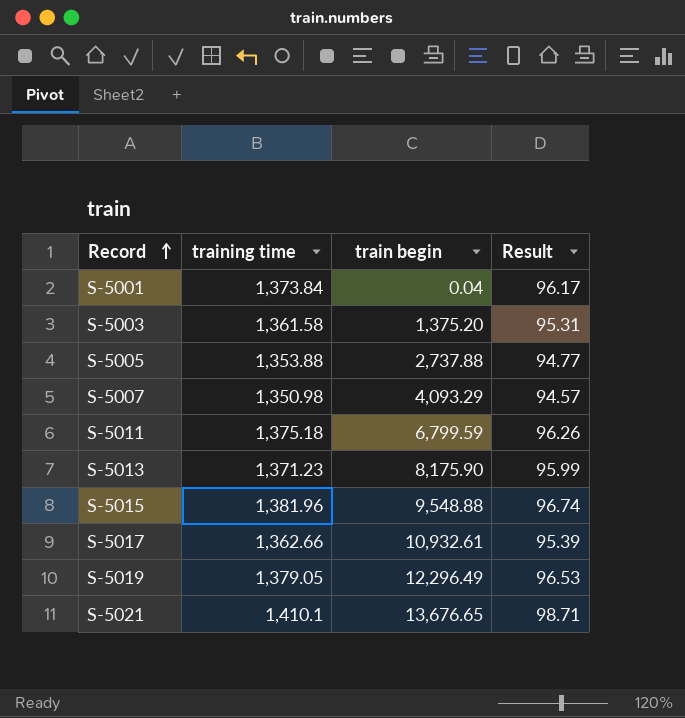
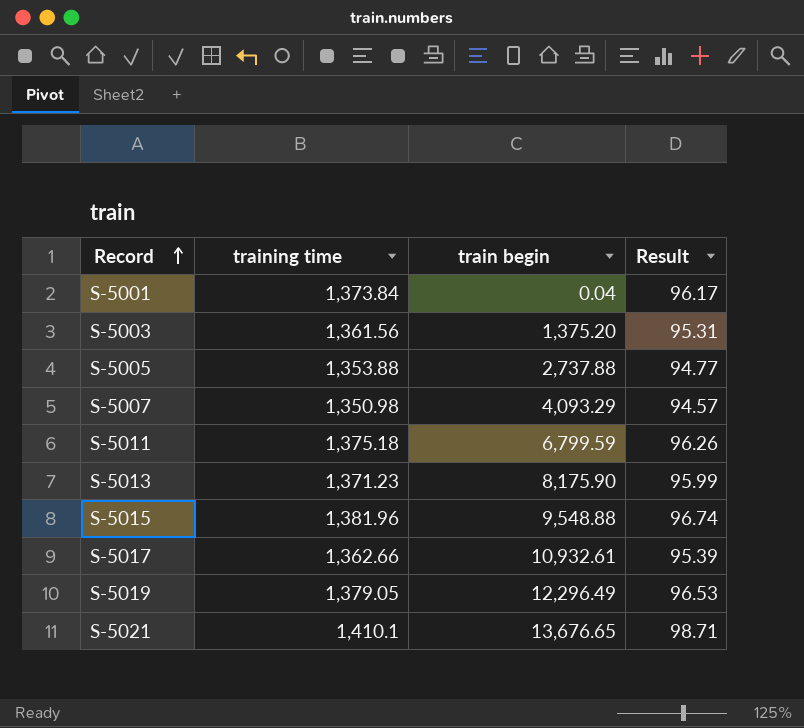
S-5003 | training time: 1,361.58 -> 1,361.56

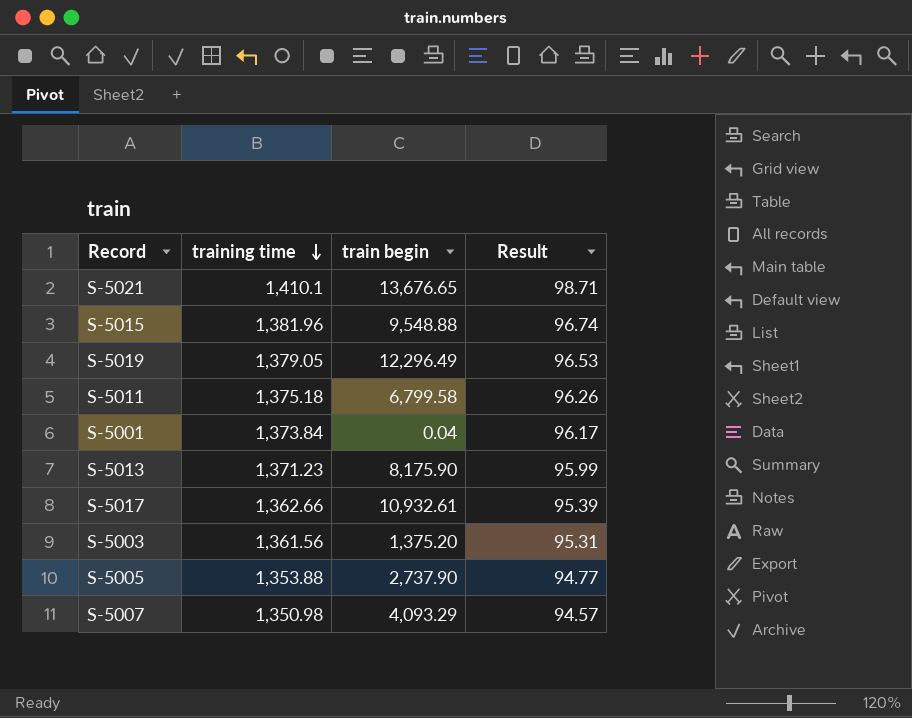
row order: Record ascending -> training time descending
S-5011 | train begin: 6,799.59 -> 6,799.58
S-5005 | train begin: 2,737.88 -> 2,737.90

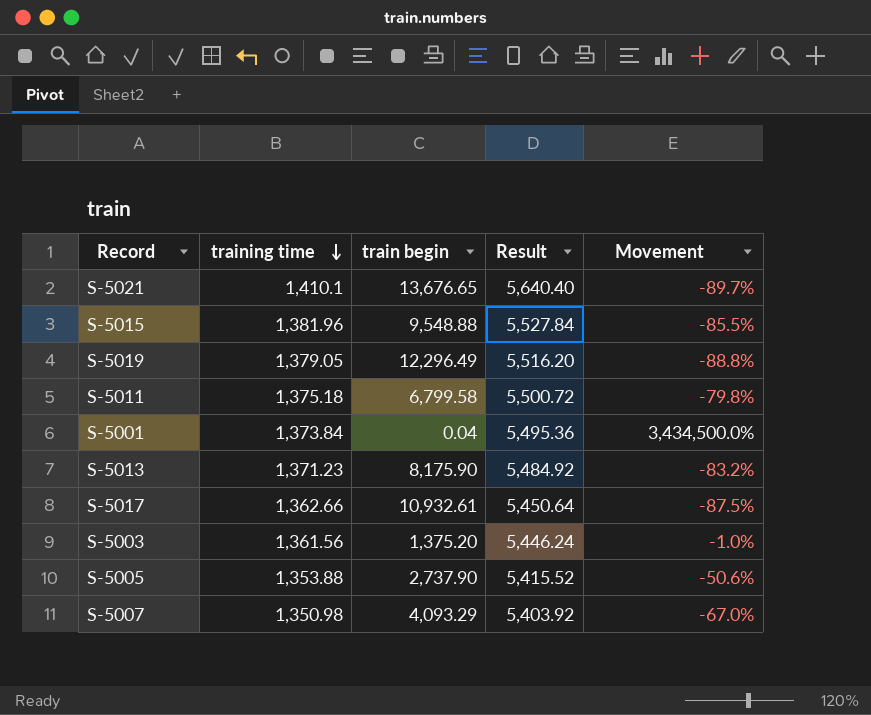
column Result | formula: [training time] * 0.07 -> [training time] * 4
column Movement | formula: none -> ([training time] - [train begin]) / [train begin]

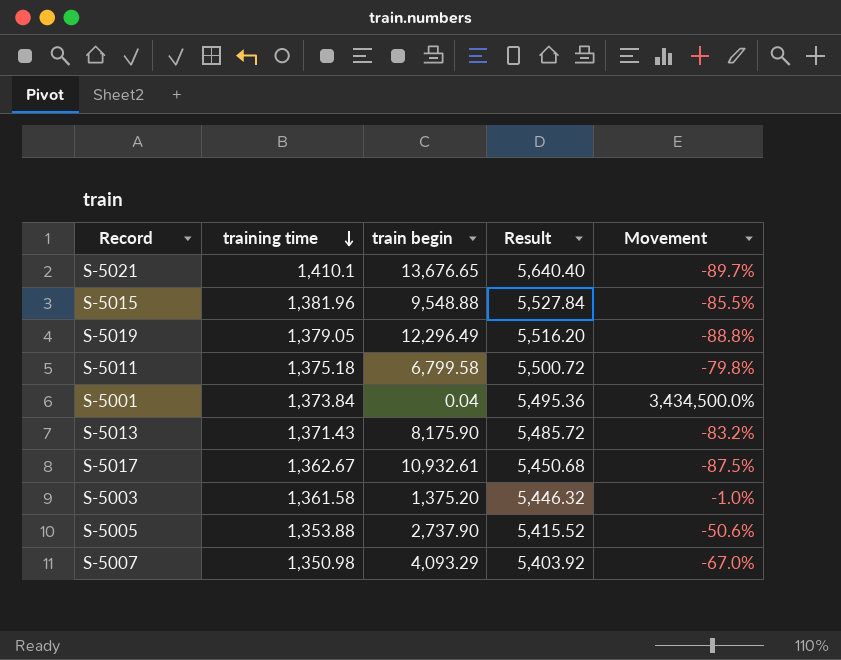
S-5013 | training time: 1,371.23 -> 1,371.43
S-5013 | Result: 5,484.92 -> 5,485.72
S-5017 | training time: 1,362.66 -> 1,362.67
S-5017 | Result: 5,450.64 -> 5,450.68
S-5003 | training time: 1,361.56 -> 1,361.58
S-5003 | Result: 5,446.24 -> 5,446.32

